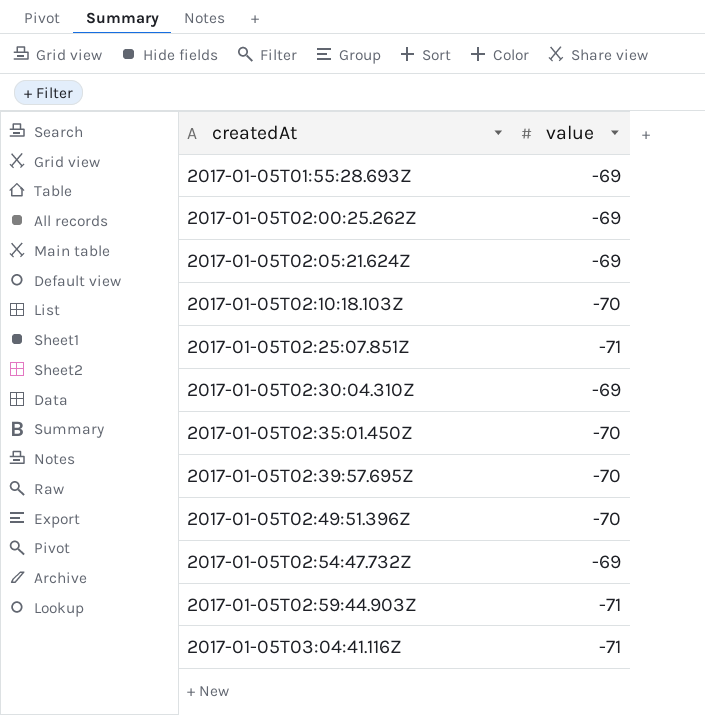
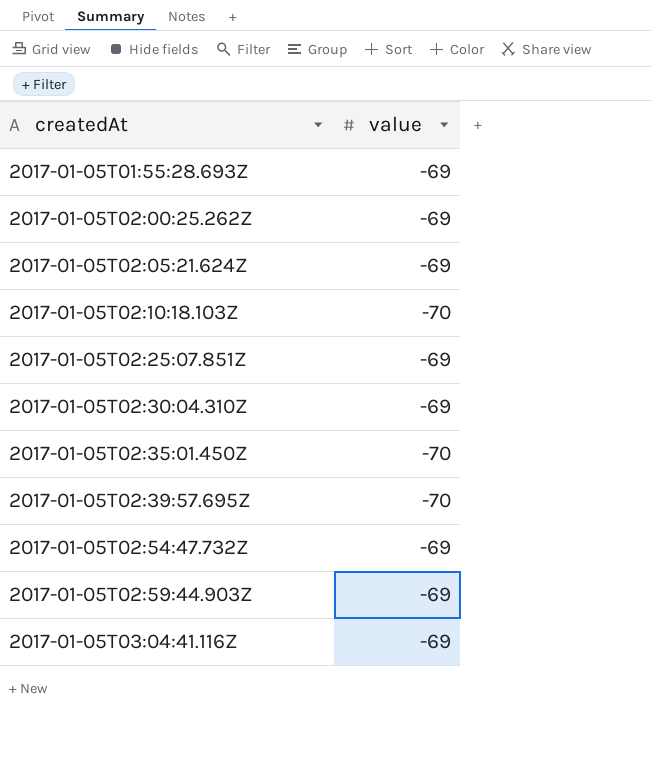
row 2017-01-05T02:49:51.396Z: -70 -> none
2017-01-05T02:25:07.851Z | value: -71 -> -69
2017-01-05T02:59:44.903Z | value: -71 -> -69
2017-01-05T03:04:41.116Z | value: -71 -> -69

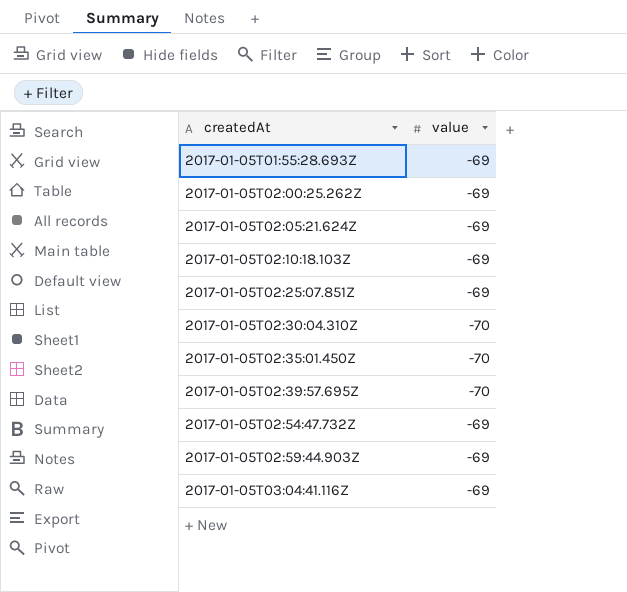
2017-01-05T02:10:18.103Z | value: -70 -> -69
2017-01-05T02:30:04.310Z | value: -69 -> -70

